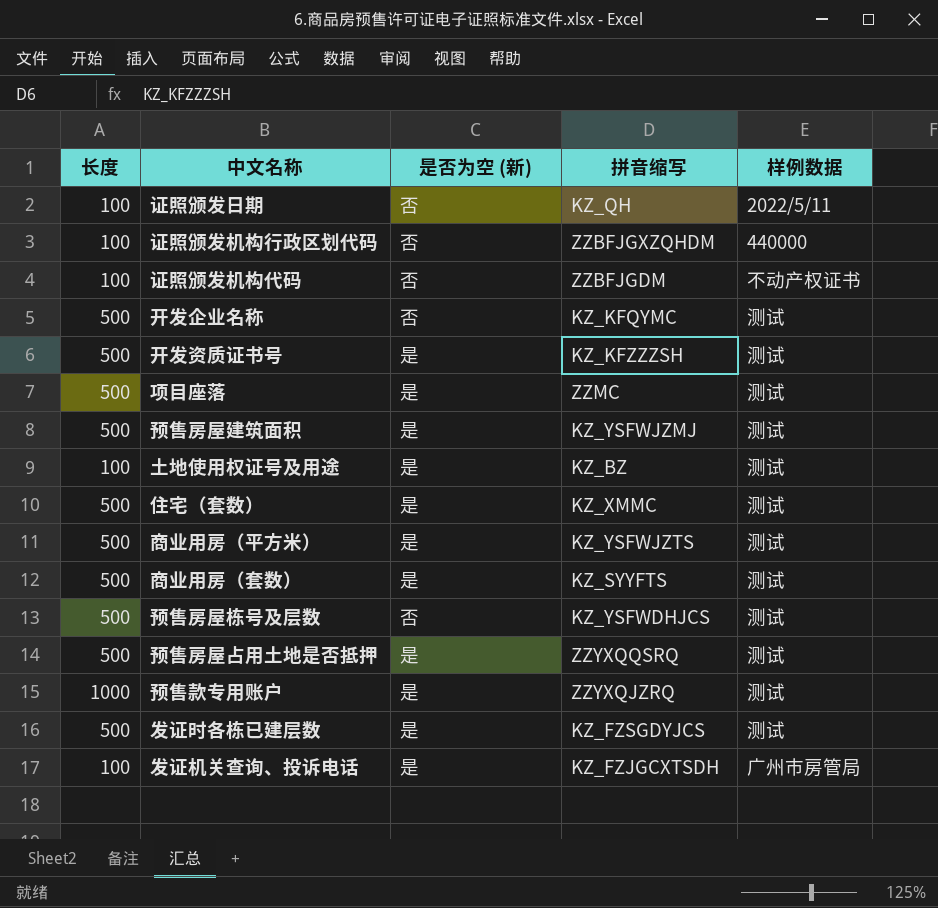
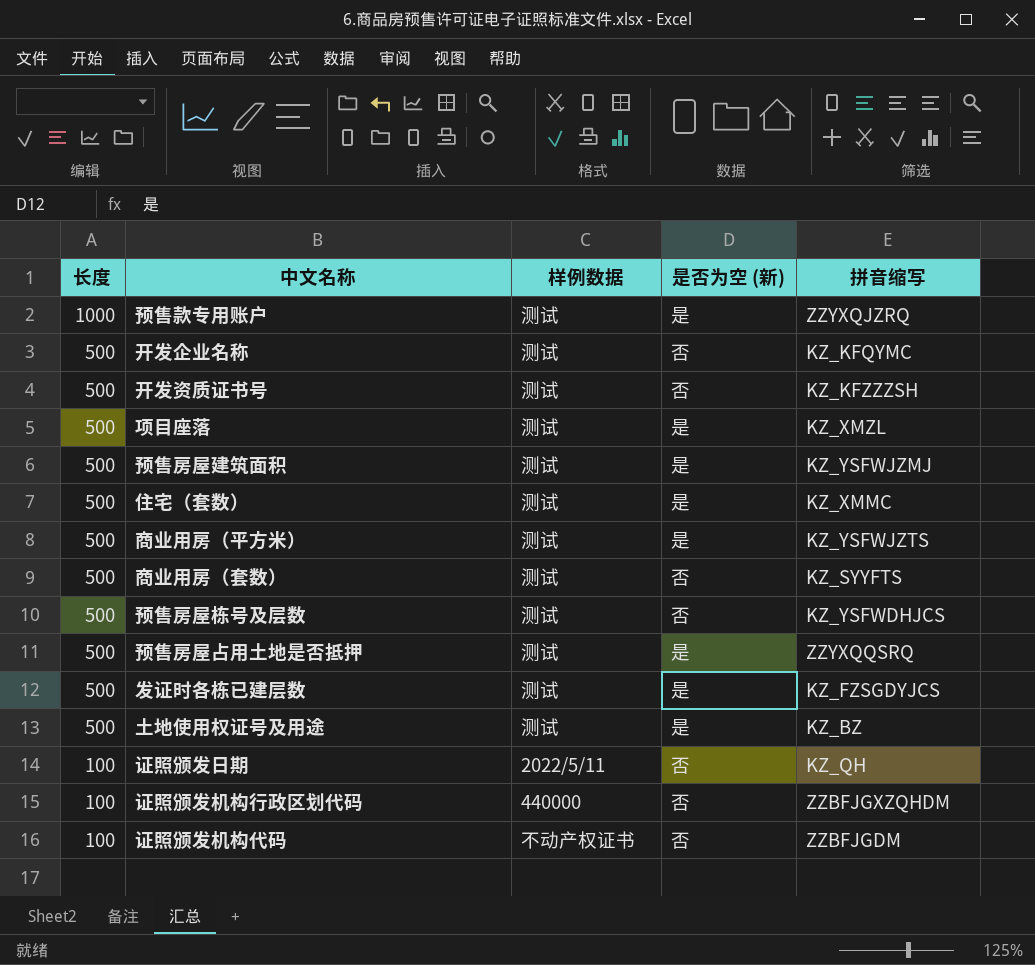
row order: none -> 长度 descending
column 样例数据 | position: 5 -> 3
row 发证机关查询、投诉电话: 100 | 是 | KZ_FZJGCXTSDH | 广州市房管局 -> none
开发资质证书号 | 是否为空 (新): 是 -> 否
项目座落 | 拼音缩写: ZZMC -> KZ_XMZL
商业用房（套数） | 是否为空 (新): 是 -> 否
土地使用权证号及用途 | 长度: 100 -> 500

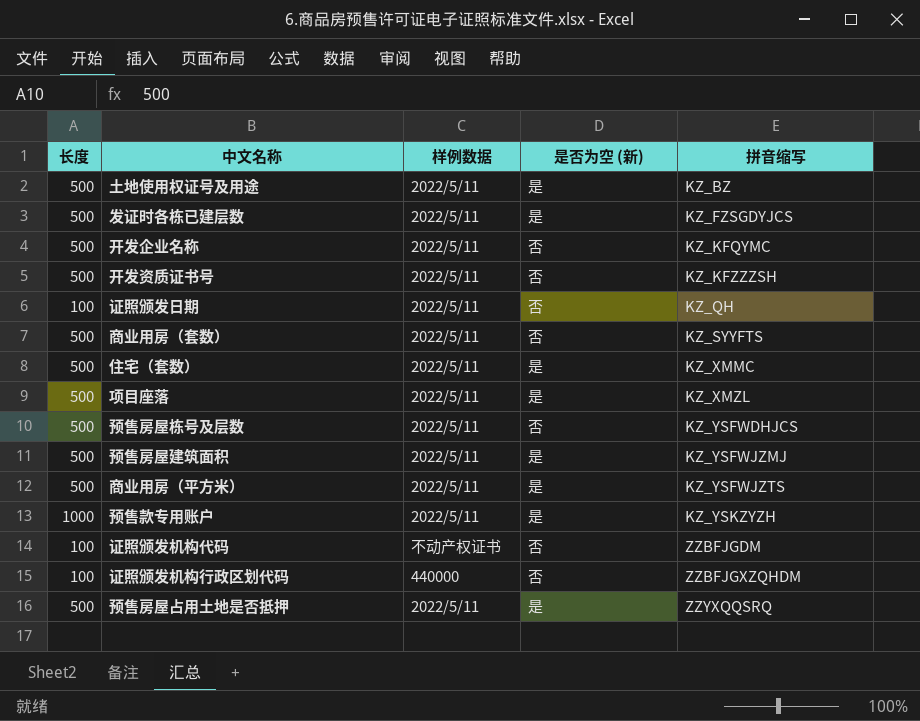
row order: 长度 descending -> 拼音缩写 ascending
土地使用权证号及用途 | 样例数据: 测试 -> 2022/5/11
发证时各栋已建层数 | 样例数据: 测试 -> 2022/5/11
开发企业名称 | 样例数据: 测试 -> 2022/5/11
开发资质证书号 | 样例数据: 测试 -> 2022/5/11
商业用房（套数） | 样例数据: 测试 -> 2022/5/11
住宅（套数） | 样例数据: 测试 -> 2022/5/11
项目座落 | 样例数据: 测试 -> 2022/5/11
预售房屋栋号及层数 | 样例数据: 测试 -> 2022/5/11
预售房屋建筑面积 | 样例数据: 测试 -> 2022/5/11
商业用房（平方米） | 样例数据: 测试 -> 2022/5/11
预售款专用账户 | 样例数据: 测试 -> 2022/5/11
预售款专用账户 | 拼音缩写: ZZYXQJZRQ -> KZ_YSKZYZH
预售房屋占用土地是否抵押 | 样例数据: 测试 -> 2022/5/11

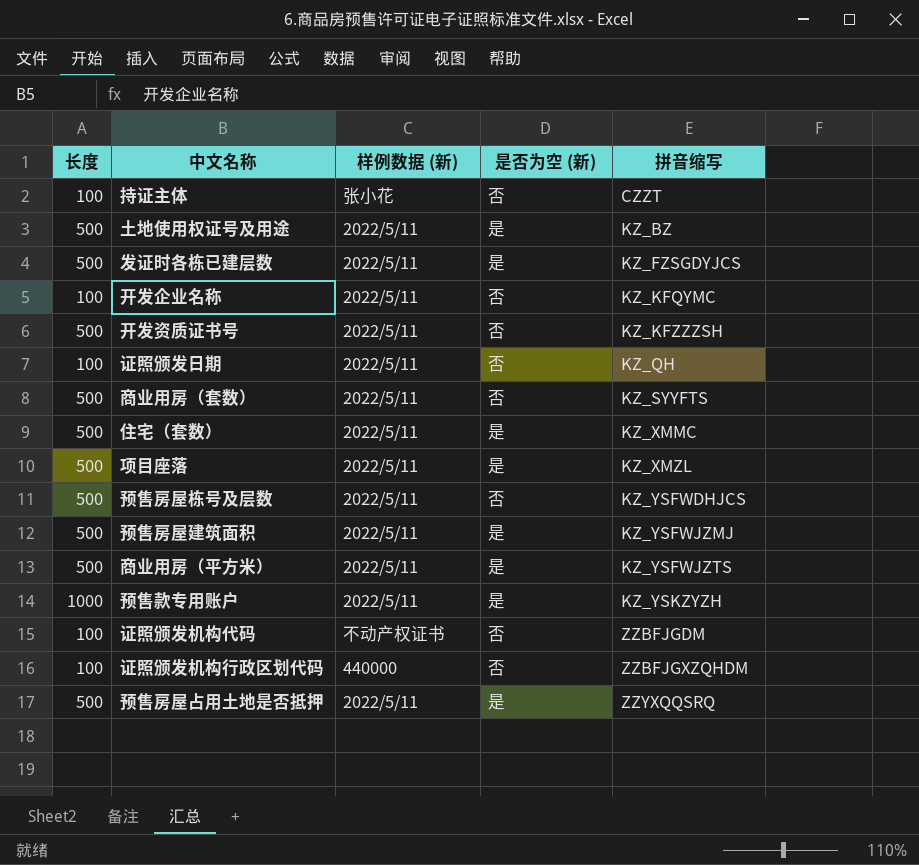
column name: 样例数据 -> 样例数据 (新)
row 持证主体: none -> 100 | 张小花 | 否 | CZZT
开发企业名称 | 长度: 500 -> 100

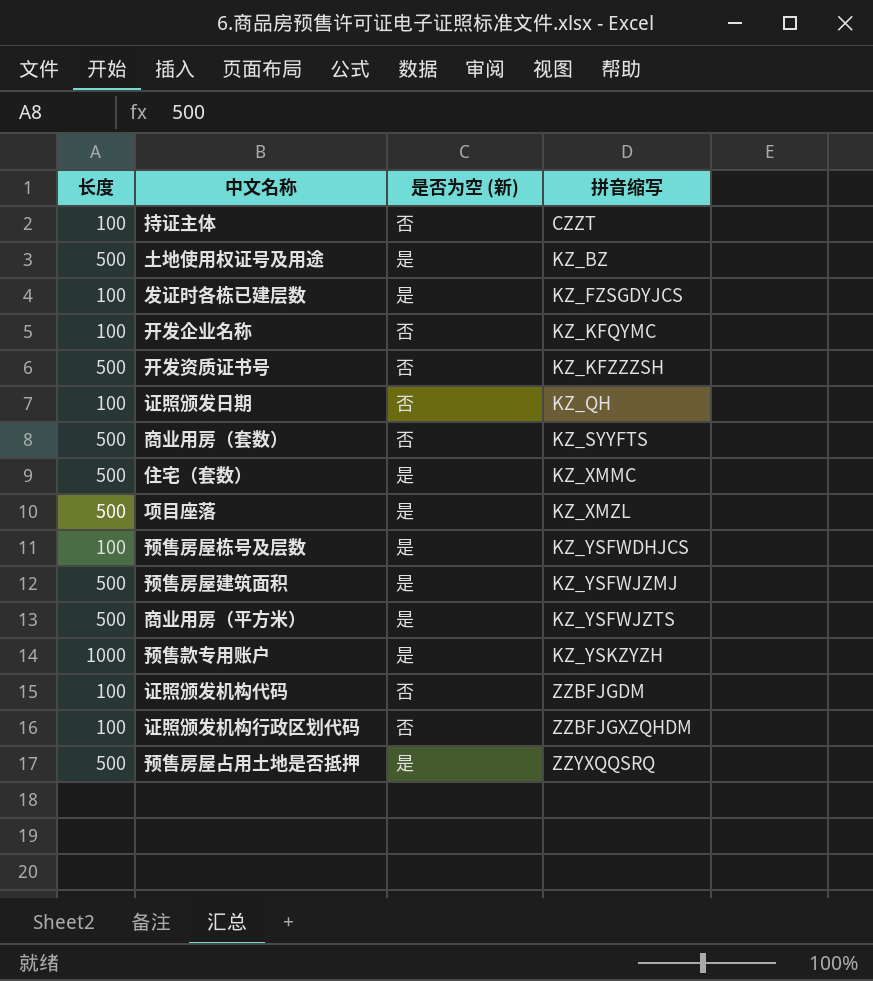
column 样例数据 (新) | position: 3 -> none
发证时各栋已建层数 | 长度: 500 -> 100
预售房屋栋号及层数 | 长度: 500 -> 100
预售房屋栋号及层数 | 是否为空 (新): 否 -> 是

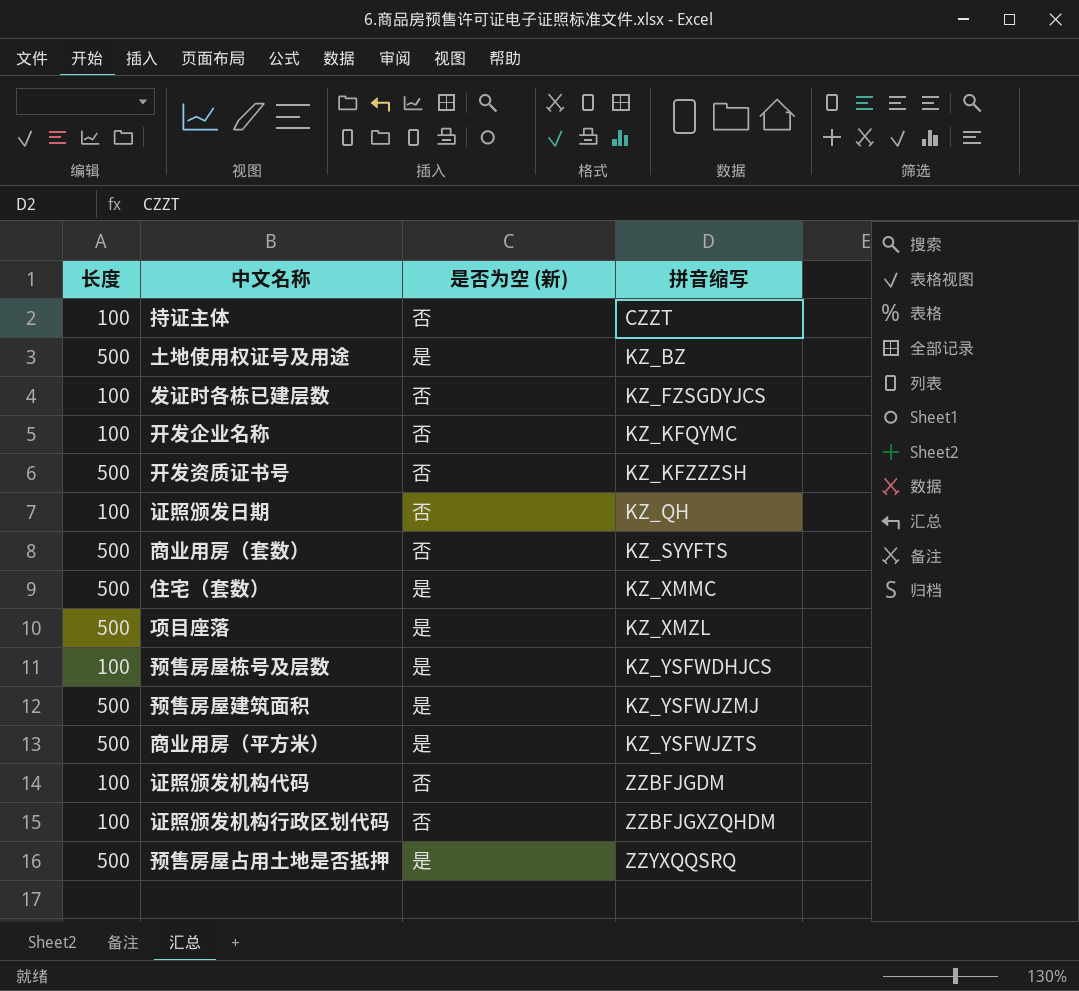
row 预售款专用账户: 1000 | 是 | KZ_YSKZYZH -> none
发证时各栋已建层数 | 是否为空 (新): 是 -> 否

